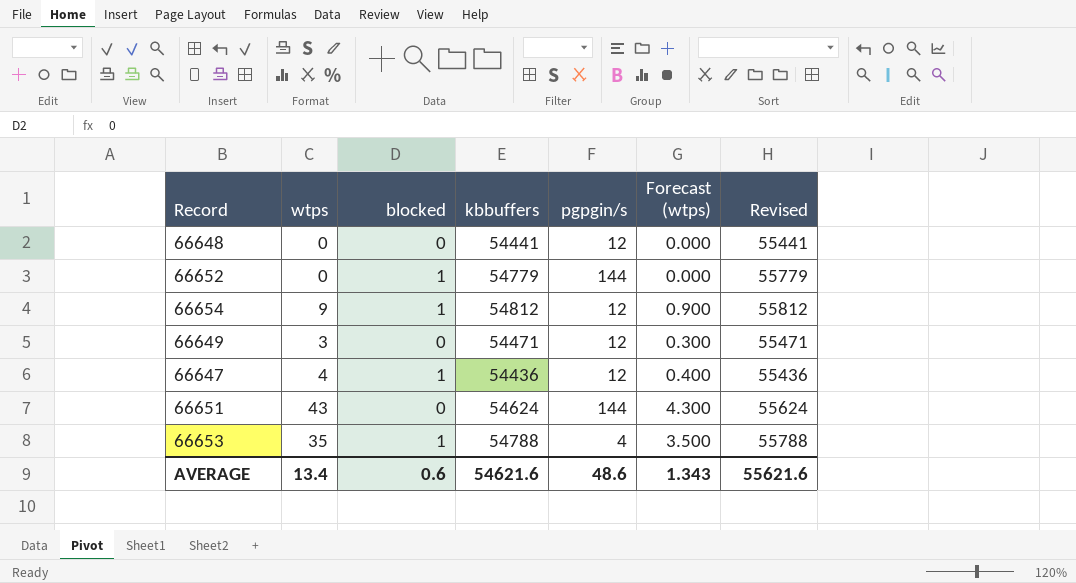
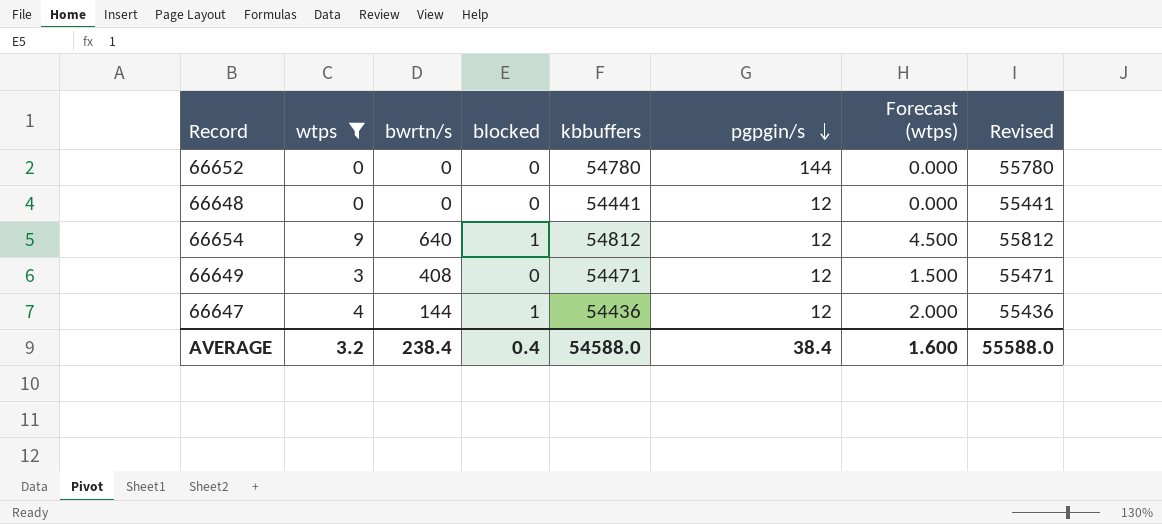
filter: none -> wtps <= 9
row order: none -> pgpgin/s descending
column bwrtn/s | position: none -> 3
column Forecast (wtps) | formula: [wtps] * 0.1 -> [wtps] * 0.5
66652 | blocked: 1 -> 0
66652 | kbbuffers: 54779 -> 54780
66652 | Revised: 55779 -> 55780
AVERAGE | wtps: 13.4 -> 3.2
AVERAGE | blocked: 0.6 -> 0.4
AVERAGE | kbbuffers: 54621.6 -> 54588.0
AVERAGE | pgpgin/s: 48.6 -> 38.4
AVERAGE | Forecast (wtps): 1.343 -> 1.600
AVERAGE | Revised: 55621.6 -> 55588.0

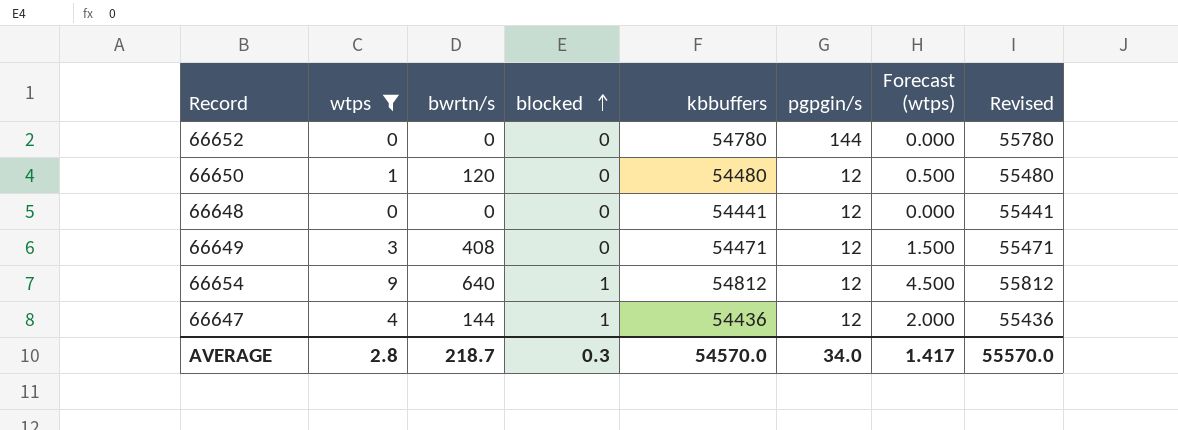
row order: pgpgin/s descending -> blocked ascending
row 66650: none -> 1 | 120 | 0 | 54480 | 12 | 0.500 | 55480
AVERAGE | wtps: 3.2 -> 2.8
AVERAGE | bwrtn/s: 238.4 -> 218.7
AVERAGE | blocked: 0.4 -> 0.3
AVERAGE | kbbuffers: 54588.0 -> 54570.0
AVERAGE | pgpgin/s: 38.4 -> 34.0
AVERAGE | Forecast (wtps): 1.600 -> 1.417
AVERAGE | Revised: 55588.0 -> 55570.0

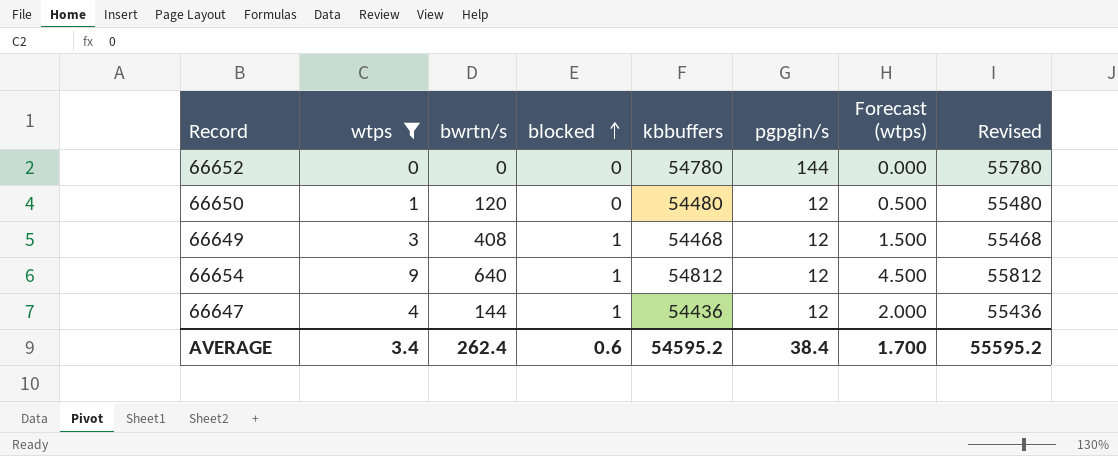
row 66648: 0 | 0 | 0 | 54441 | 12 | 0.000 | 55441 -> none
66649 | blocked: 0 -> 1
66649 | kbbuffers: 54471 -> 54468
66649 | Revised: 55471 -> 55468
AVERAGE | wtps: 2.8 -> 3.4
AVERAGE | bwrtn/s: 218.7 -> 262.4
AVERAGE | blocked: 0.3 -> 0.6
AVERAGE | kbbuffers: 54570.0 -> 54595.2
AVERAGE | pgpgin/s: 34.0 -> 38.4
AVERAGE | Forecast (wtps): 1.417 -> 1.700
AVERAGE | Revised: 55570.0 -> 55595.2

